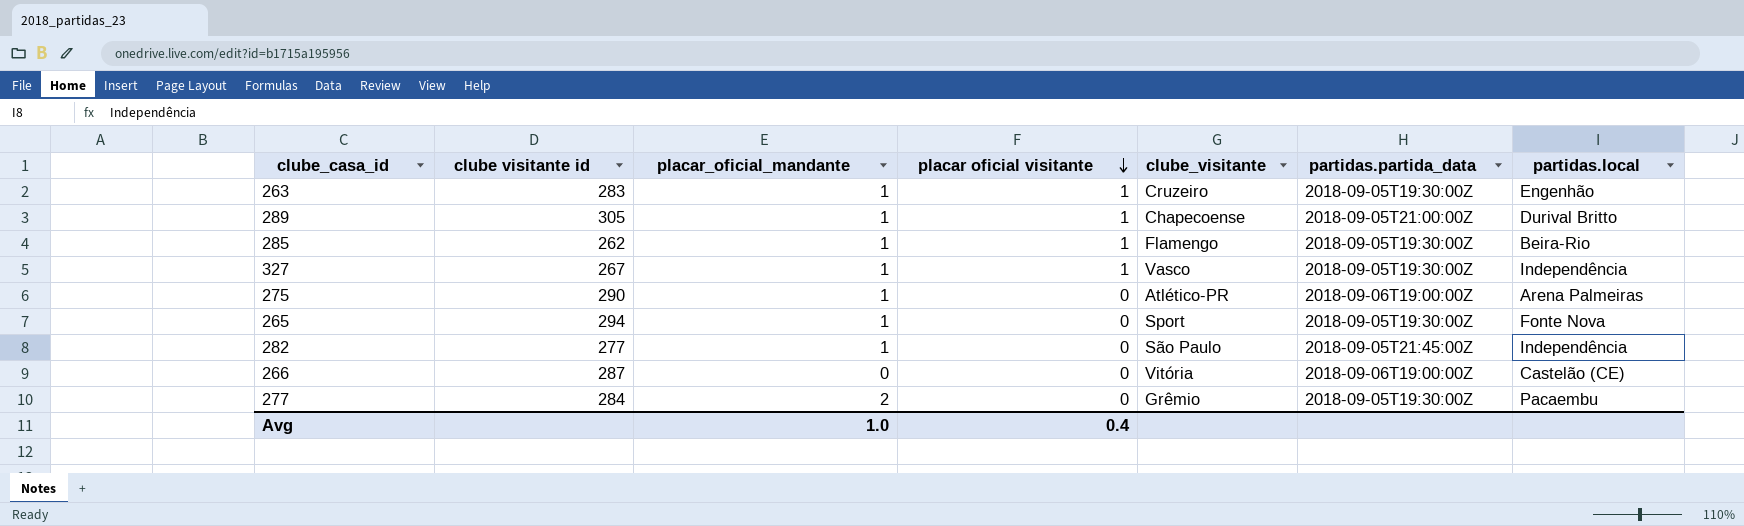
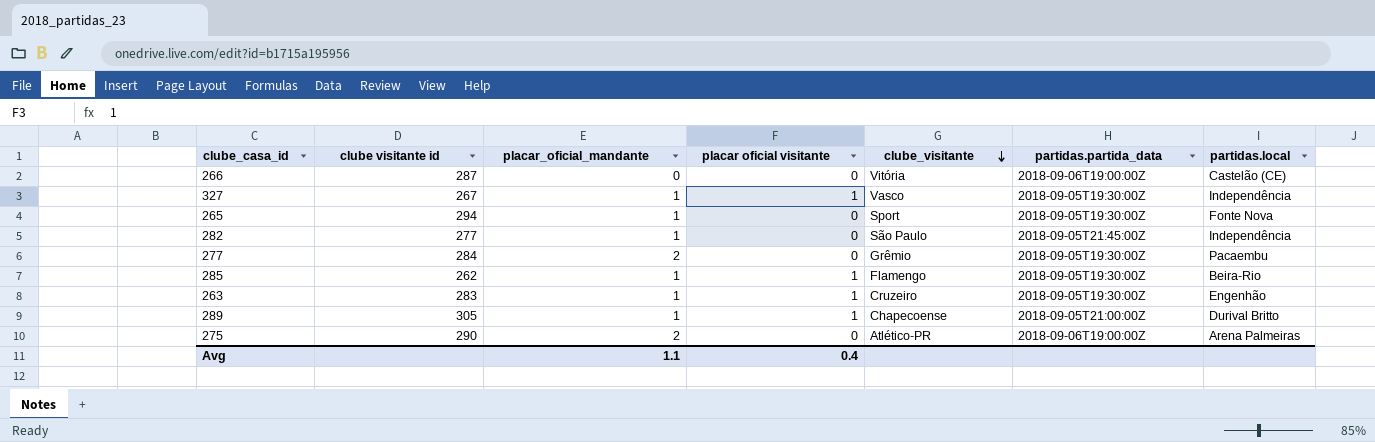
row order: placar oficial visitante descending -> clube_visitante descending
275 | placar_oficial_mandante: 1 -> 2
Avg | placar_oficial_mandante: 1.0 -> 1.1

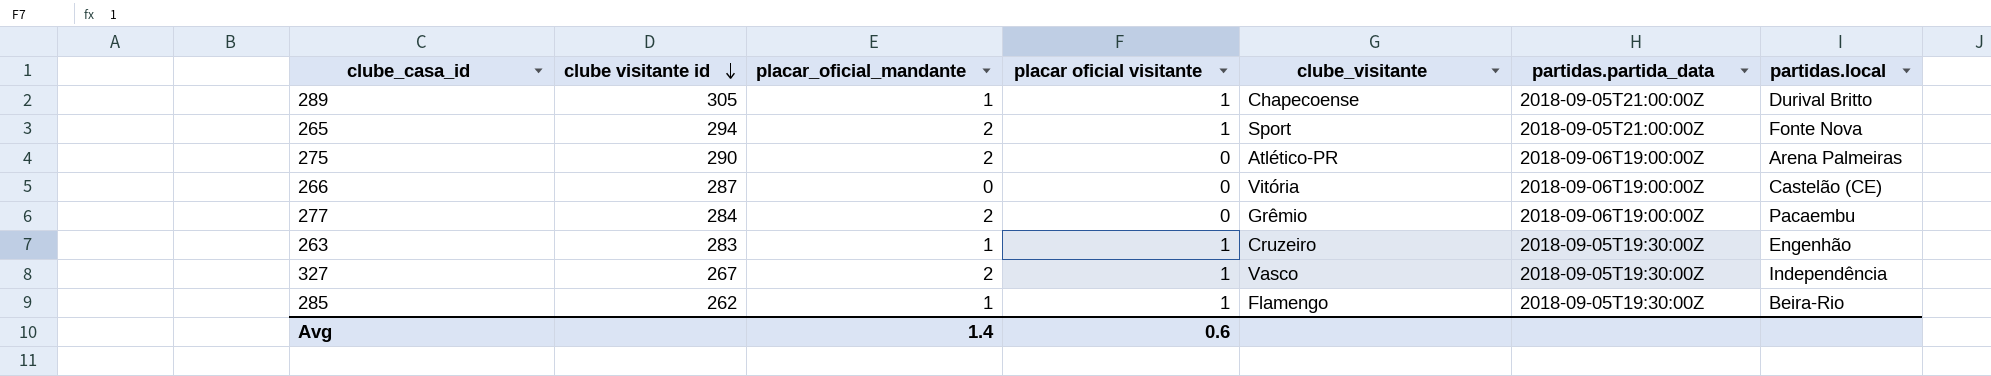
row order: clube_visitante descending -> clube visitante id descending
row 282: 277 | 1 | 0 | São Paulo | 2018-09-05T21:45:00Z | Independência -> none
265 | placar_oficial_mandante: 1 -> 2
265 | placar oficial visitante: 0 -> 1
265 | partidas.partida_data: 2018-09-05T19:30:00Z -> 2018-09-05T21:00:00Z
277 | partidas.partida_data: 2018-09-05T19:30:00Z -> 2018-09-06T19:00:00Z
327 | placar_oficial_mandante: 1 -> 2
Avg | placar_oficial_mandante: 1.1 -> 1.4
Avg | placar oficial visitante: 0.4 -> 0.6

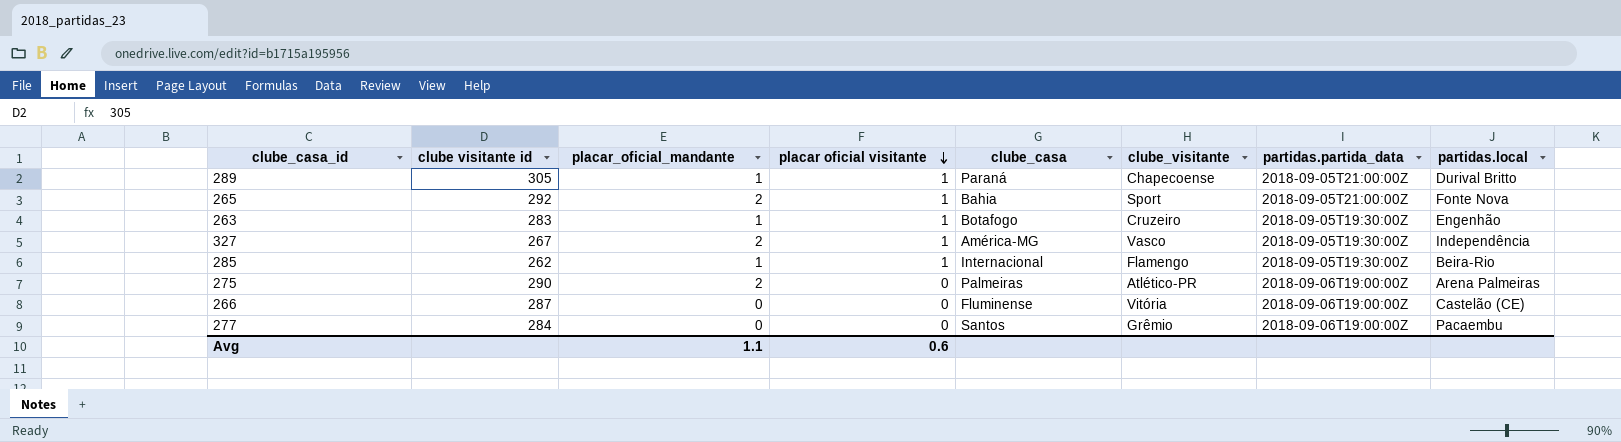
row order: clube visitante id descending -> placar oficial visitante descending
column clube_casa | position: none -> 5
265 | clube visitante id: 294 -> 292
277 | placar_oficial_mandante: 2 -> 0
Avg | placar_oficial_mandante: 1.4 -> 1.1

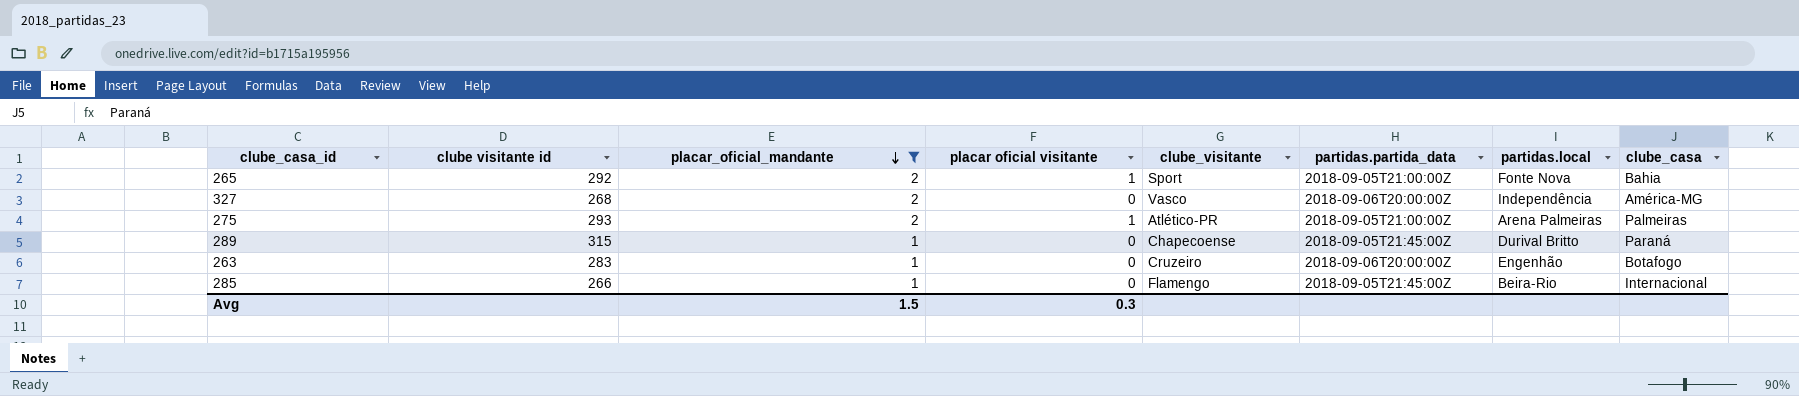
filter: none -> placar_oficial_mandante != 0
row order: placar oficial visitante descending -> placar_oficial_mandante descending
column clube_casa | position: 5 -> 8
327 | clube visitante id: 267 -> 268
327 | placar oficial visitante: 1 -> 0
327 | partidas.partida_data: 2018-09-05T19:30:00Z -> 2018-09-06T20:00:00Z
275 | clube visitante id: 290 -> 293
275 | placar oficial visitante: 0 -> 1
275 | partidas.partida_data: 2018-09-06T19:00:00Z -> 2018-09-05T21:00:00Z
289 | clube visitante id: 305 -> 315
289 | placar oficial visitante: 1 -> 0
289 | partidas.partida_data: 2018-09-05T21:00:00Z -> 2018-09-05T21:45:00Z
263 | placar oficial visitante: 1 -> 0
263 | partidas.partida_data: 2018-09-05T19:30:00Z -> 2018-09-06T20:00:00Z
285 | clube visitante id: 262 -> 266
285 | placar oficial visitante: 1 -> 0
285 | partidas.partida_data: 2018-09-05T19:30:00Z -> 2018-09-05T21:45:00Z
Avg | placar_oficial_mandante: 1.1 -> 1.5
Avg | placar oficial visitante: 0.6 -> 0.3

